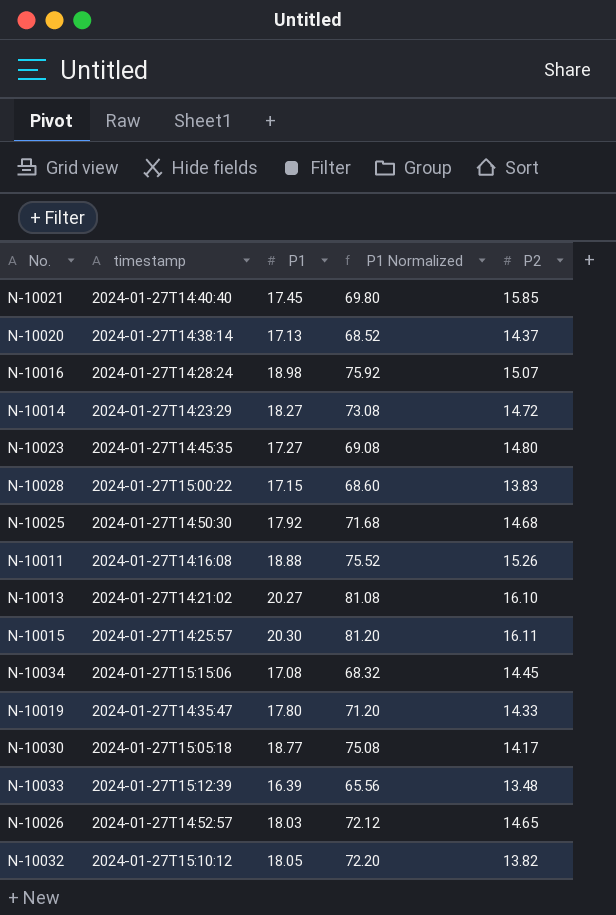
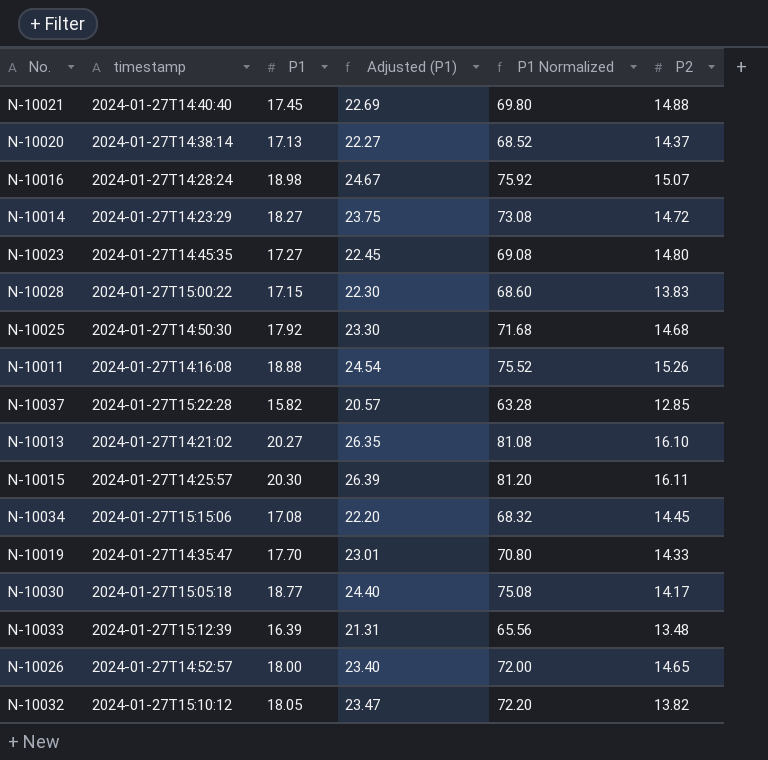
column Adjusted (P1) | formula: none -> [P1] * 1.3
N-10021 | P2: 15.85 -> 14.88
row N-10037: none -> 2024-01-27T15:22:28 | 15.82 | 20.57 | 63.28 | 12.85
N-10019 | P1: 17.80 -> 17.70
N-10019 | P1 Normalized: 71.20 -> 70.80
N-10026 | P1: 18.03 -> 18.00
N-10026 | P1 Normalized: 72.12 -> 72.00

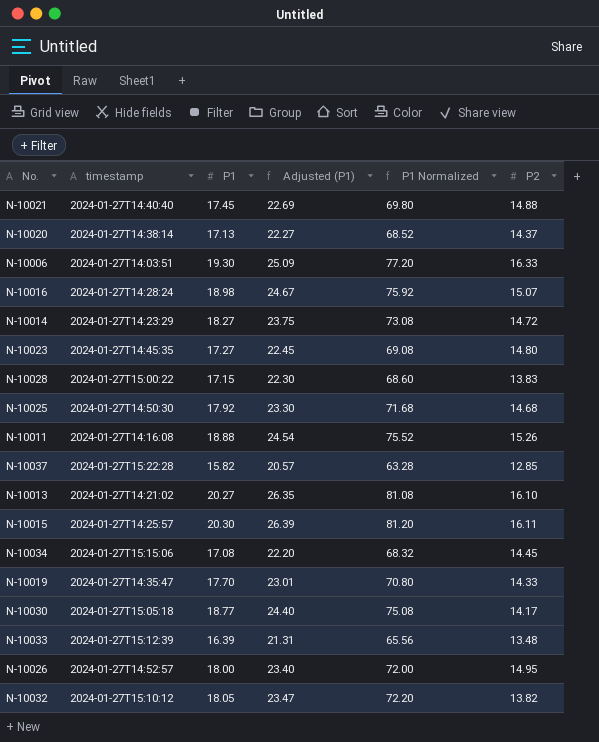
row N-10006: none -> 2024-01-27T14:03:51 | 19.30 | 25.09 | 77.20 | 16.33
N-10026 | P2: 14.65 -> 14.95

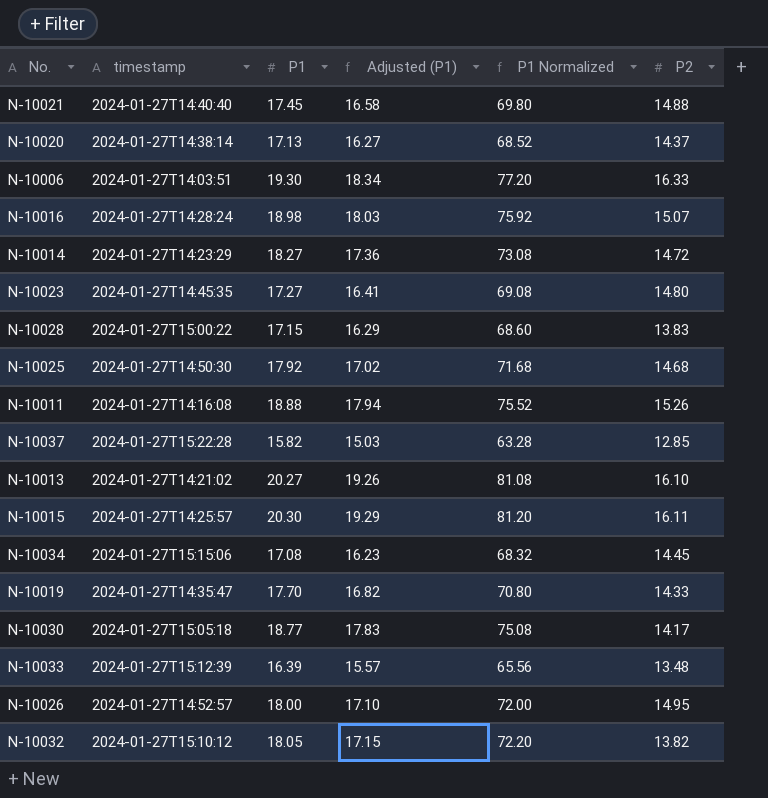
column Adjusted (P1) | formula: [P1] * 1.3 -> [P1] * 0.95

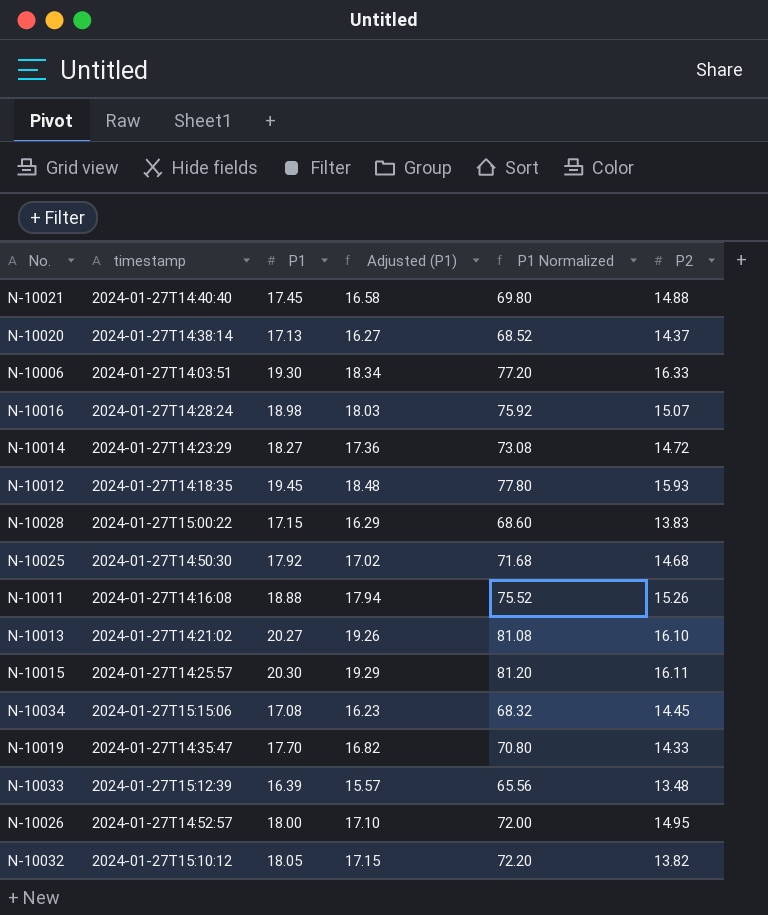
row N-10023: 2024-01-27T14:45:35 | 17.27 | 16.41 | 69.08 | 14.80 -> none
row N-10037: 2024-01-27T15:22:28 | 15.82 | 15.03 | 63.28 | 12.85 -> none
row N-10030: 2024-01-27T15:05:18 | 18.77 | 17.83 | 75.08 | 14.17 -> none
row N-10012: none -> 2024-01-27T14:18:35 | 19.45 | 18.48 | 77.80 | 15.93

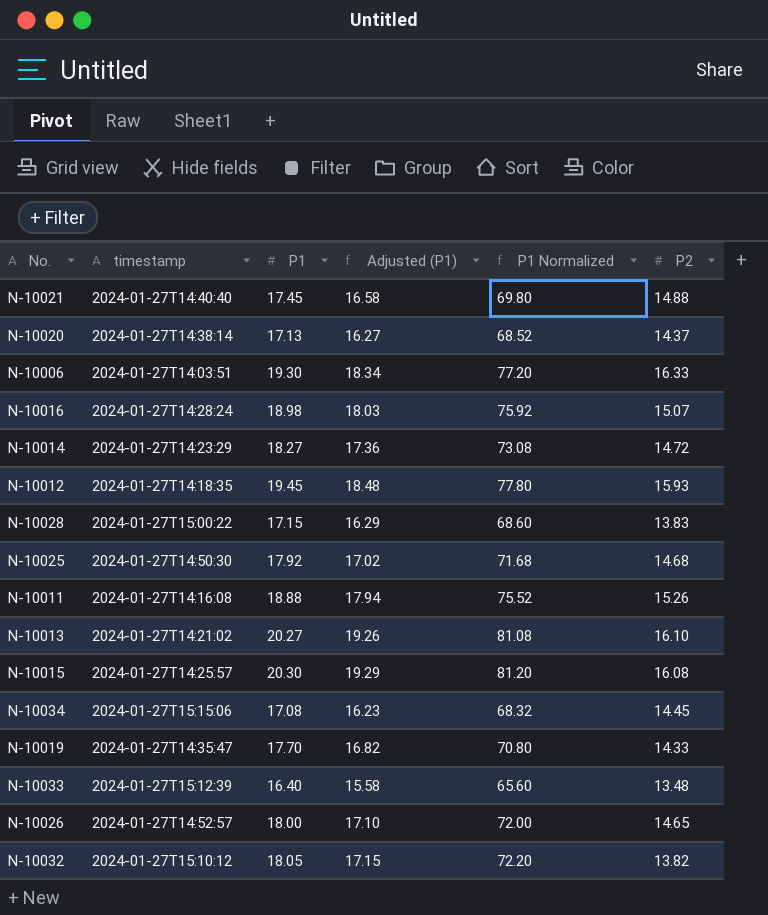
N-10015 | P2: 16.11 -> 16.08
N-10033 | P1: 16.39 -> 16.40
N-10033 | Adjusted (P1): 15.57 -> 15.58
N-10033 | P1 Normalized: 65.56 -> 65.60
N-10026 | P2: 14.95 -> 14.65

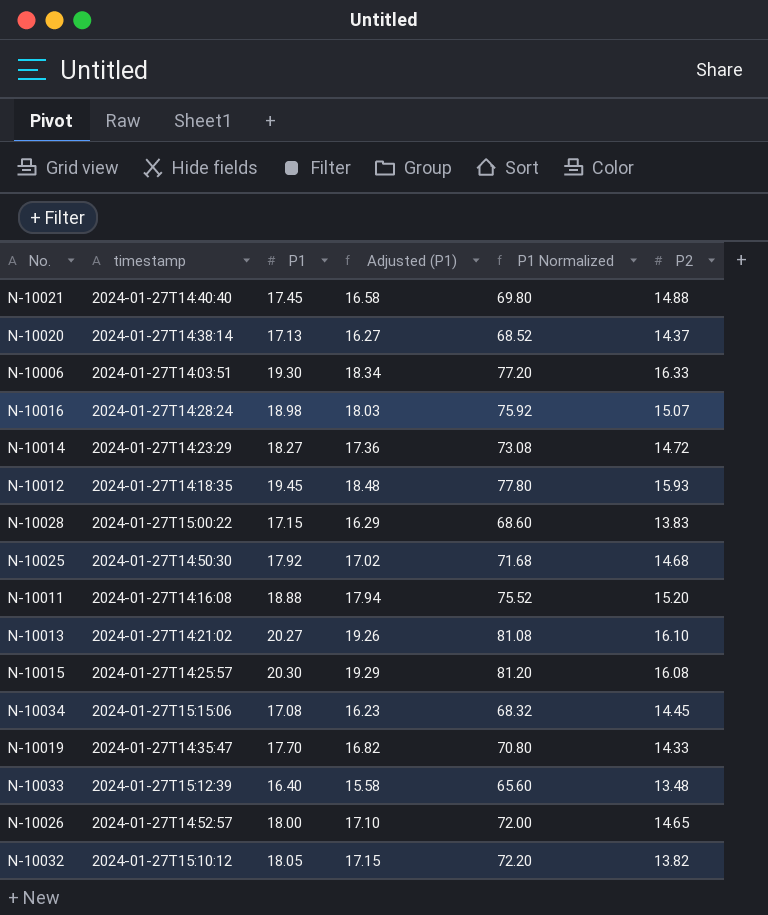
N-10011 | P2: 15.26 -> 15.20

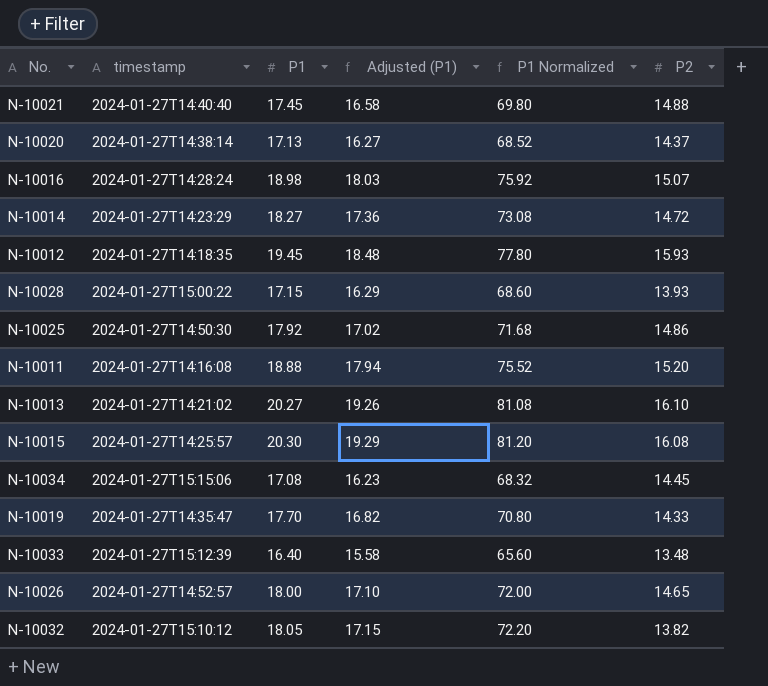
row N-10006: 2024-01-27T14:03:51 | 19.30 | 18.34 | 77.20 | 16.33 -> none
N-10028 | P2: 13.83 -> 13.93
N-10025 | P2: 14.68 -> 14.86

